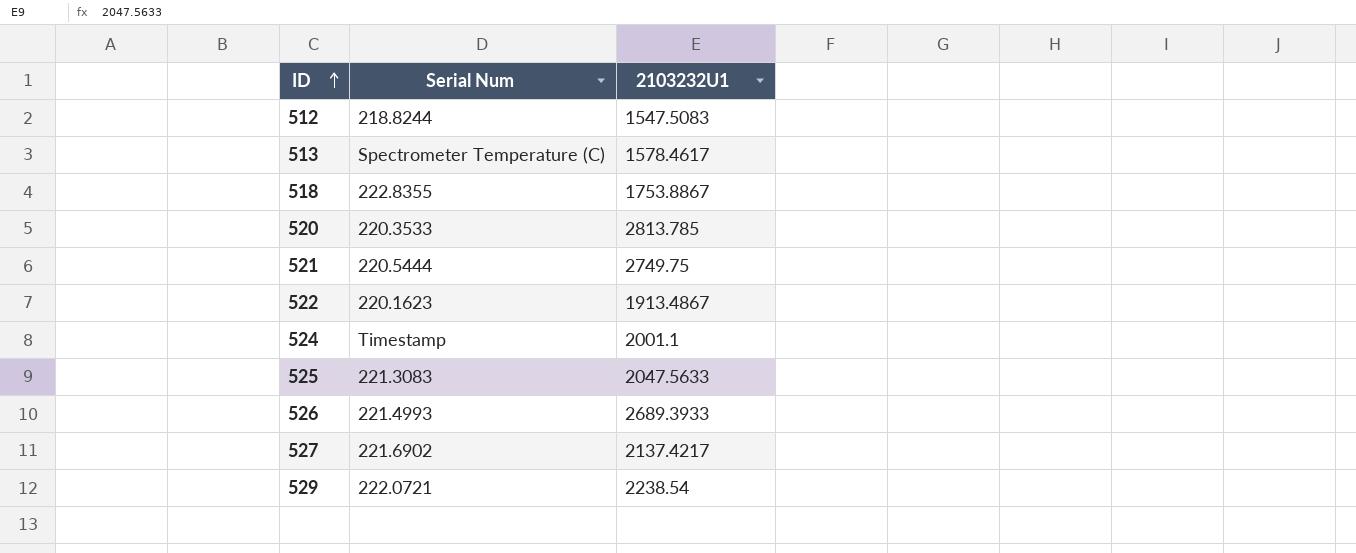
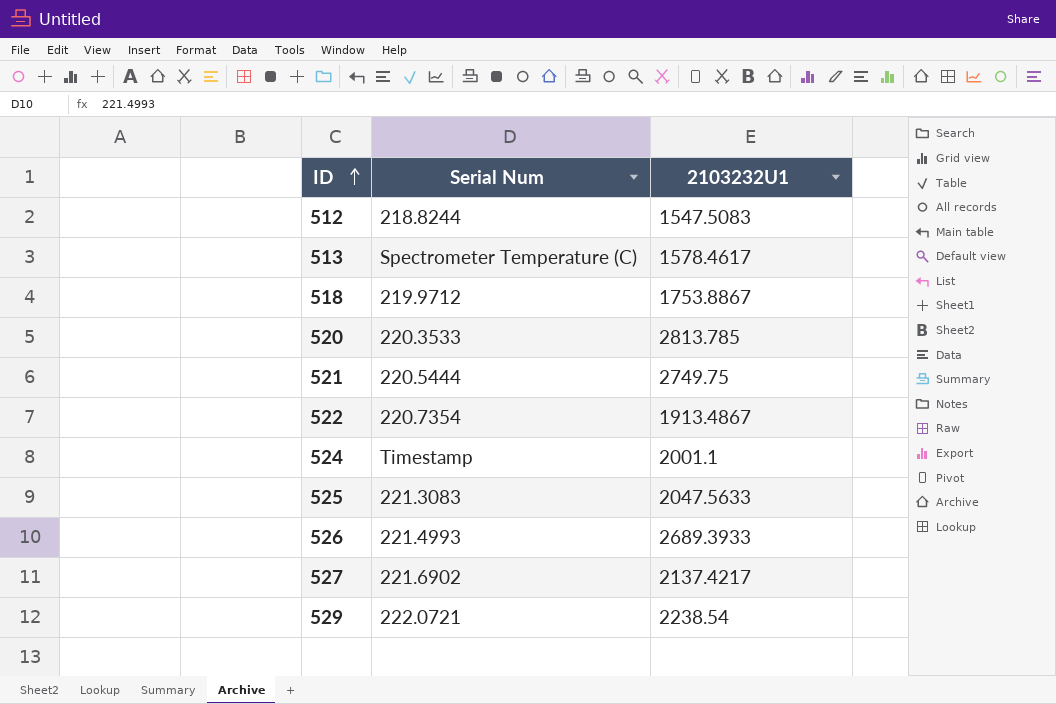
518 | Serial Num: 222.8355 -> 219.9712
522 | Serial Num: 220.1623 -> 220.7354

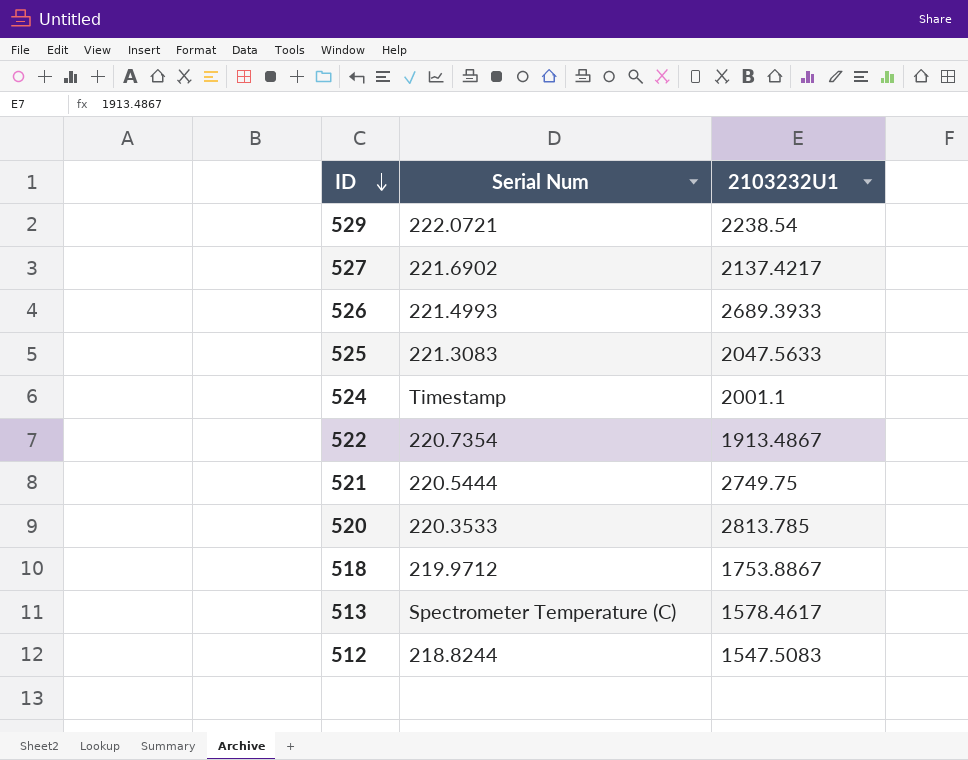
row order: ID ascending -> ID descending

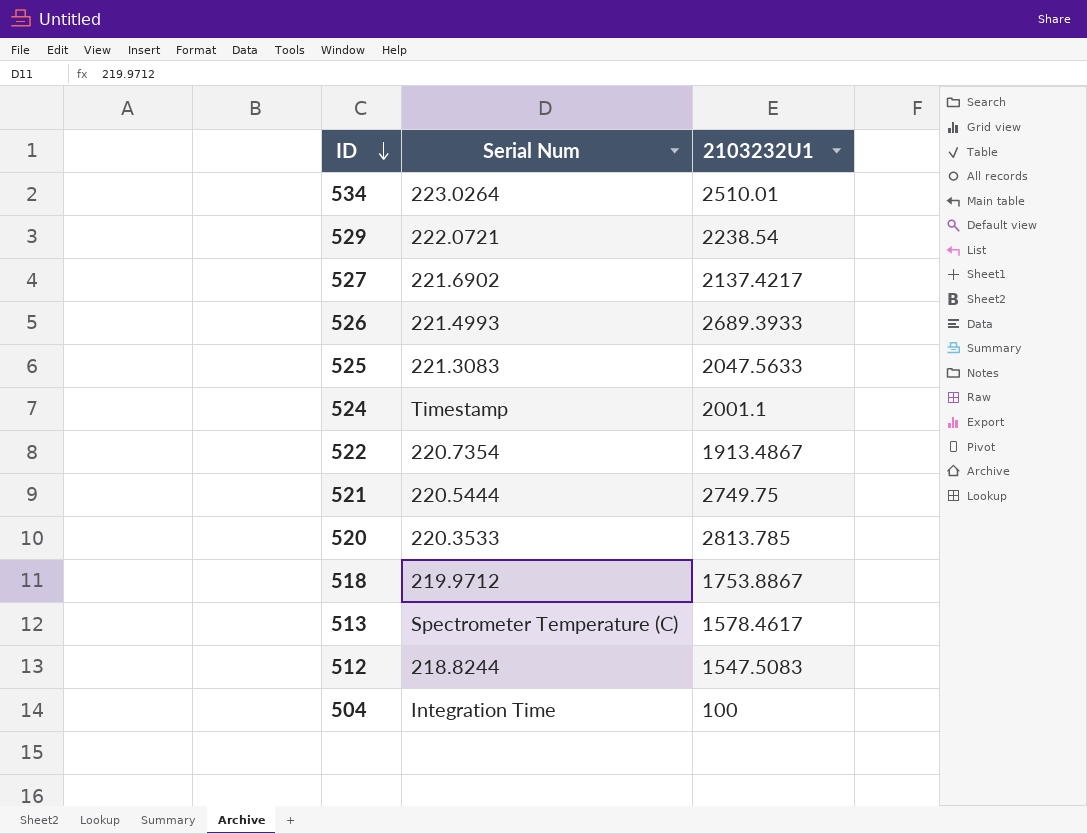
row 534: none -> 223.0264 | 2510.01
row 504: none -> Integration Time | 100

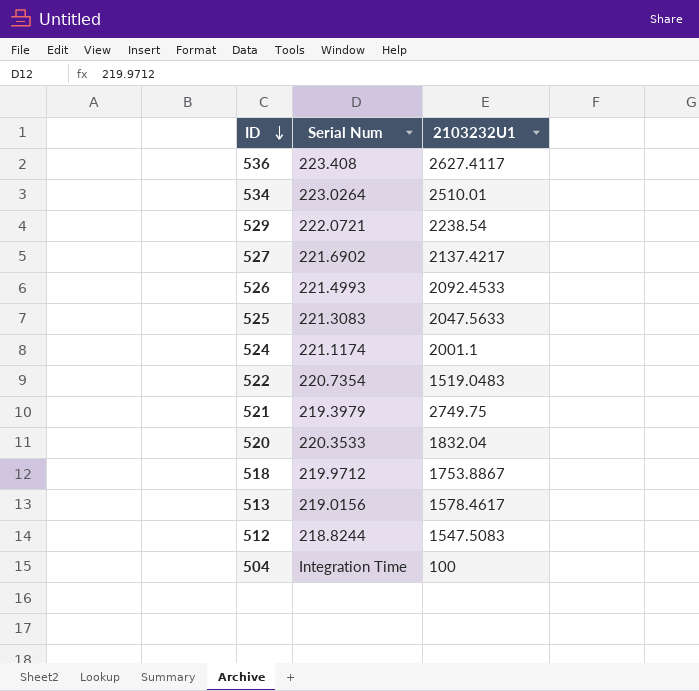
row 536: none -> 223.408 | 2627.4117
526 | 2103232U1: 2689.3933 -> 2092.4533
524 | Serial Num: Timestamp -> 221.1174
522 | 2103232U1: 1913.4867 -> 1519.0483
521 | Serial Num: 220.5444 -> 219.3979
520 | 2103232U1: 2813.785 -> 1832.04
513 | Serial Num: Spectrometer Temperature (C) -> 219.0156

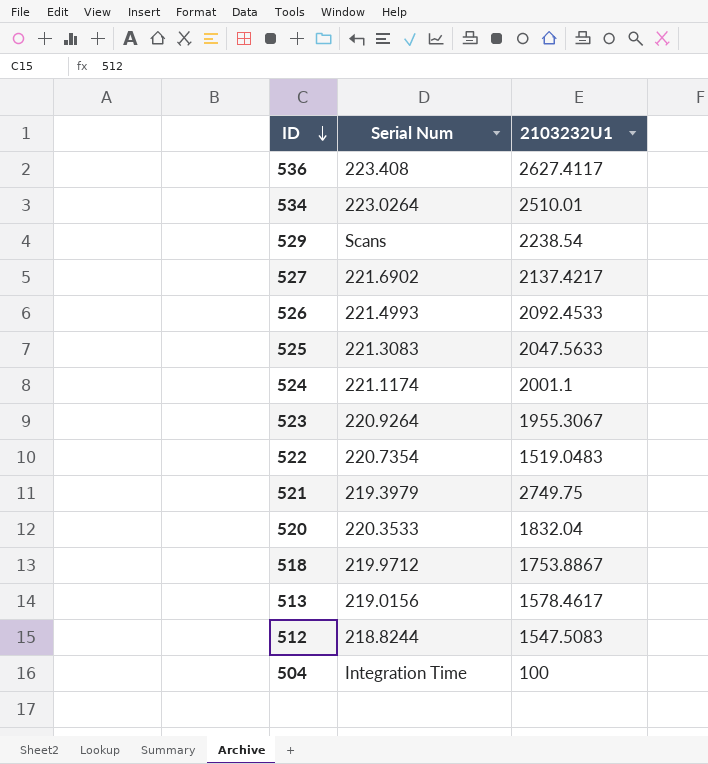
529 | Serial Num: 222.0721 -> Scans
row 523: none -> 220.9264 | 1955.3067

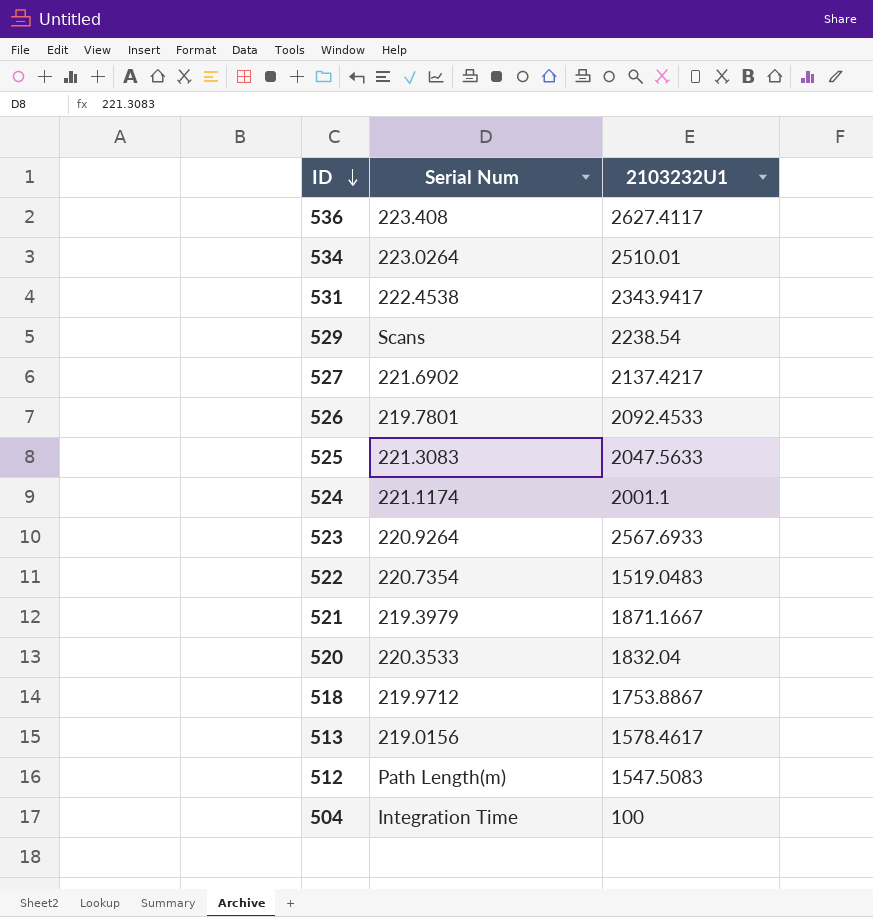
row 531: none -> 222.4538 | 2343.9417
526 | Serial Num: 221.4993 -> 219.7801
523 | 2103232U1: 1955.3067 -> 2567.6933
521 | 2103232U1: 2749.75 -> 1871.1667
512 | Serial Num: 218.8244 -> Path Length(m)

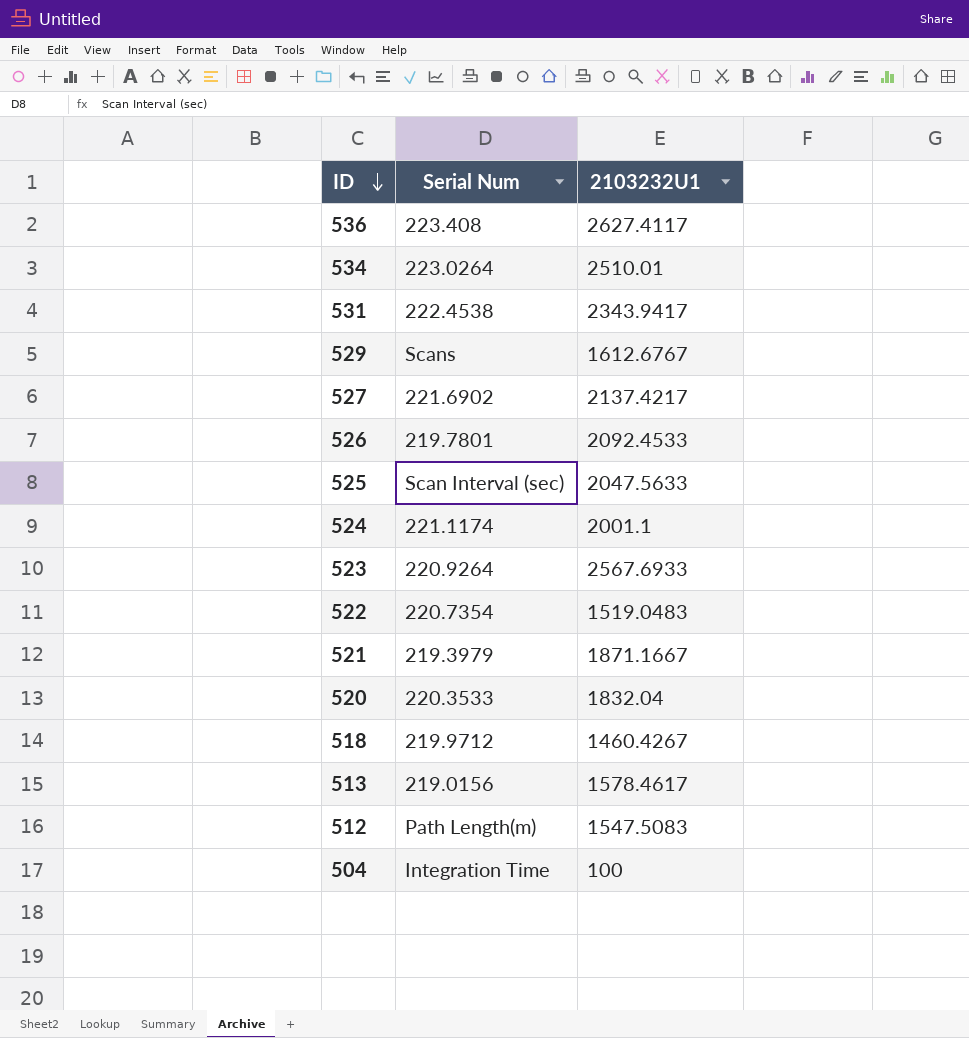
529 | 2103232U1: 2238.54 -> 1612.6767
525 | Serial Num: 221.3083 -> Scan Interval (sec)
518 | 2103232U1: 1753.8867 -> 1460.4267

